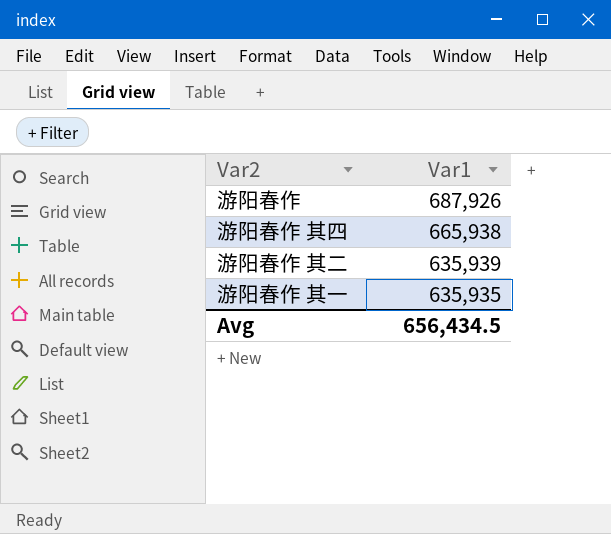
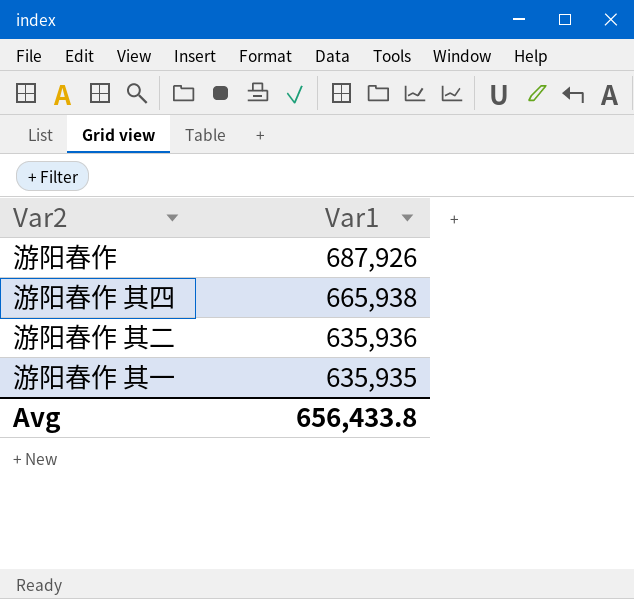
游阳春作 其二 | Var1: 635,939 -> 635,936
Avg | Var1: 656,434.5 -> 656,433.8

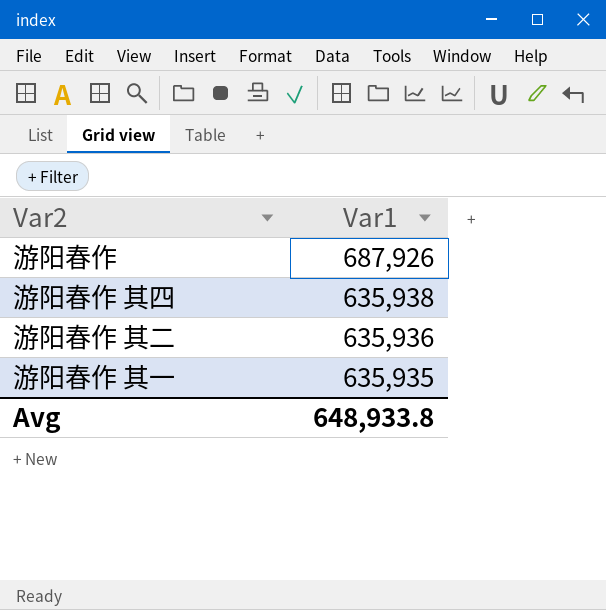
游阳春作 其四 | Var1: 665,938 -> 635,938
Avg | Var1: 656,433.8 -> 648,933.8

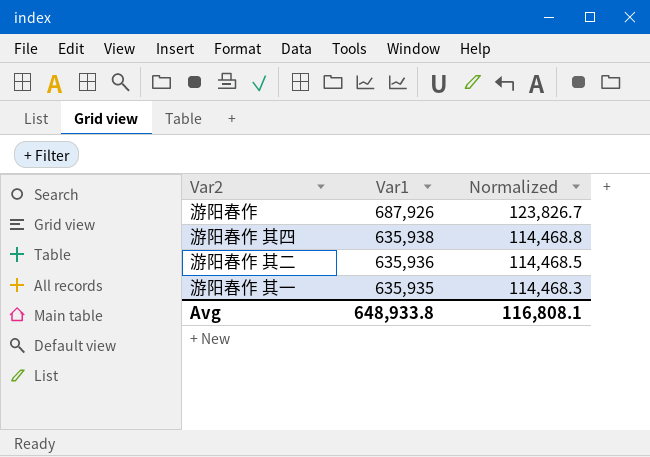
column Normalized | formula: none -> [Var1] * 0.18

